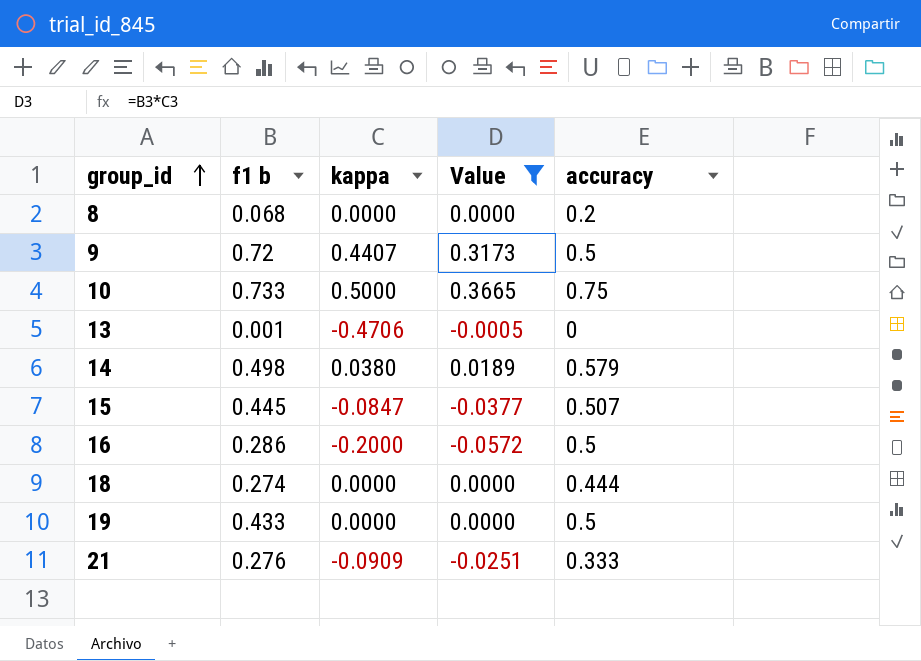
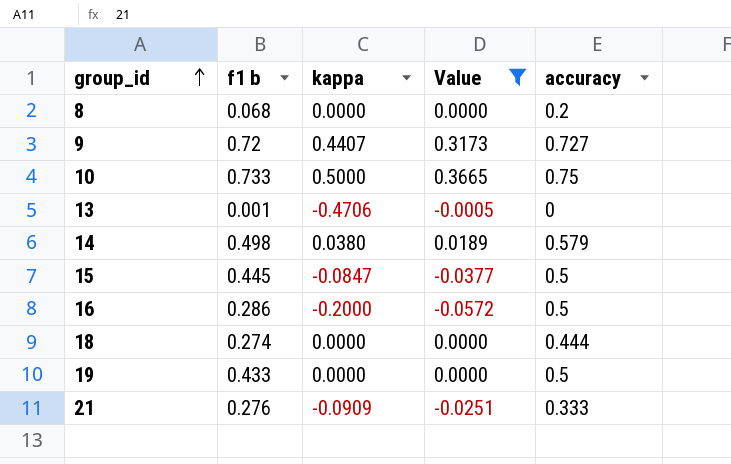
9 | accuracy: 0.5 -> 0.727
15 | accuracy: 0.507 -> 0.5

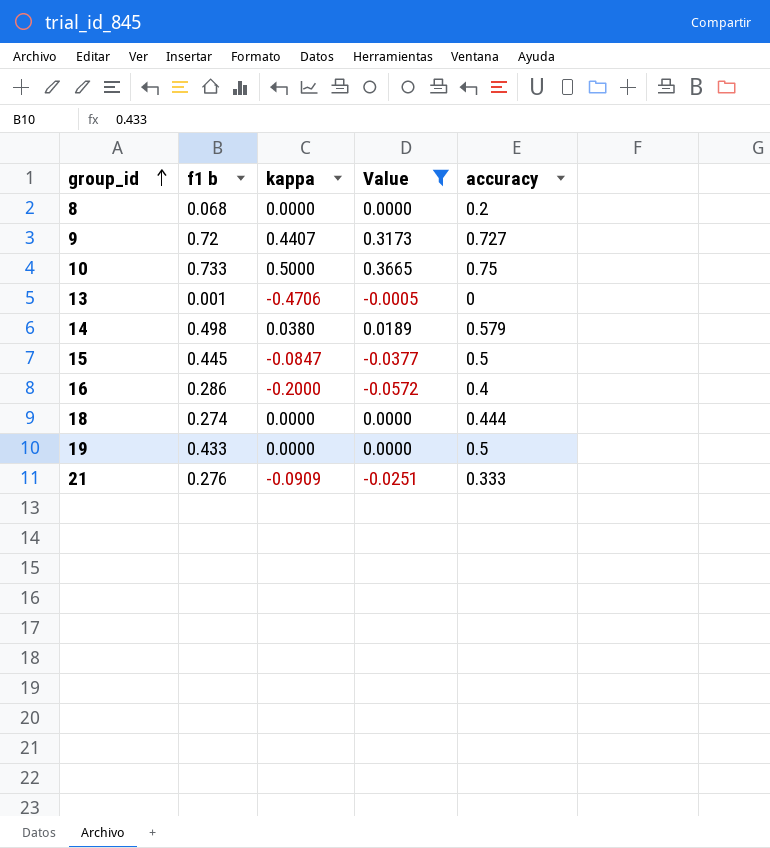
16 | accuracy: 0.5 -> 0.4

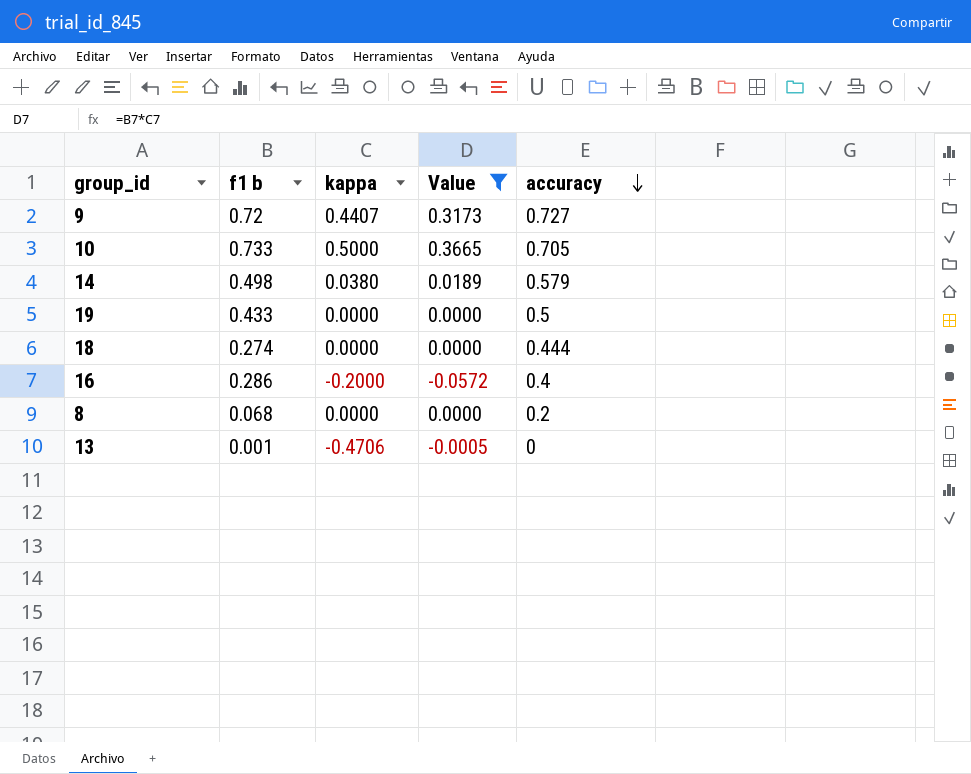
row order: group_id ascending -> accuracy descending
row 15: 0.445 | -0.0847 | -0.0377 | 0.5 -> none
row 21: 0.276 | -0.0909 | -0.0251 | 0.333 -> none
10 | accuracy: 0.75 -> 0.705

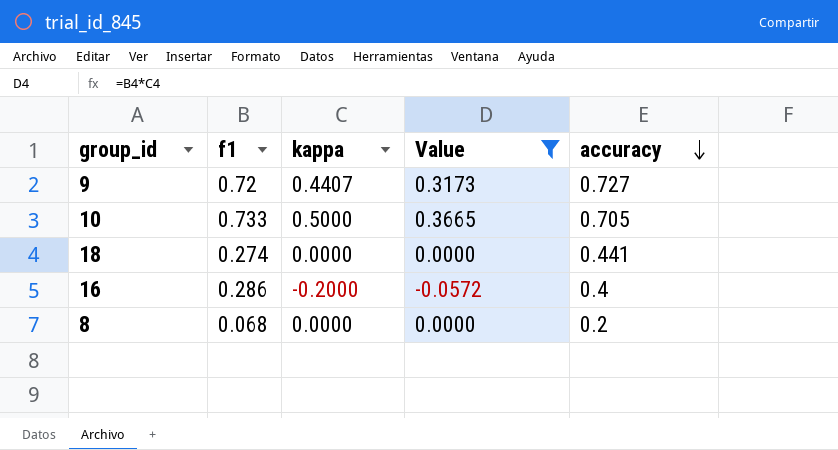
column name: f1 b -> f1
row 14: 0.498 | 0.0380 | 0.0189 | 0.579 -> none
row 19: 0.433 | 0.0000 | 0.0000 | 0.5 -> none
row 13: 0.001 | -0.4706 | -0.0005 | 0 -> none
18 | accuracy: 0.444 -> 0.441

